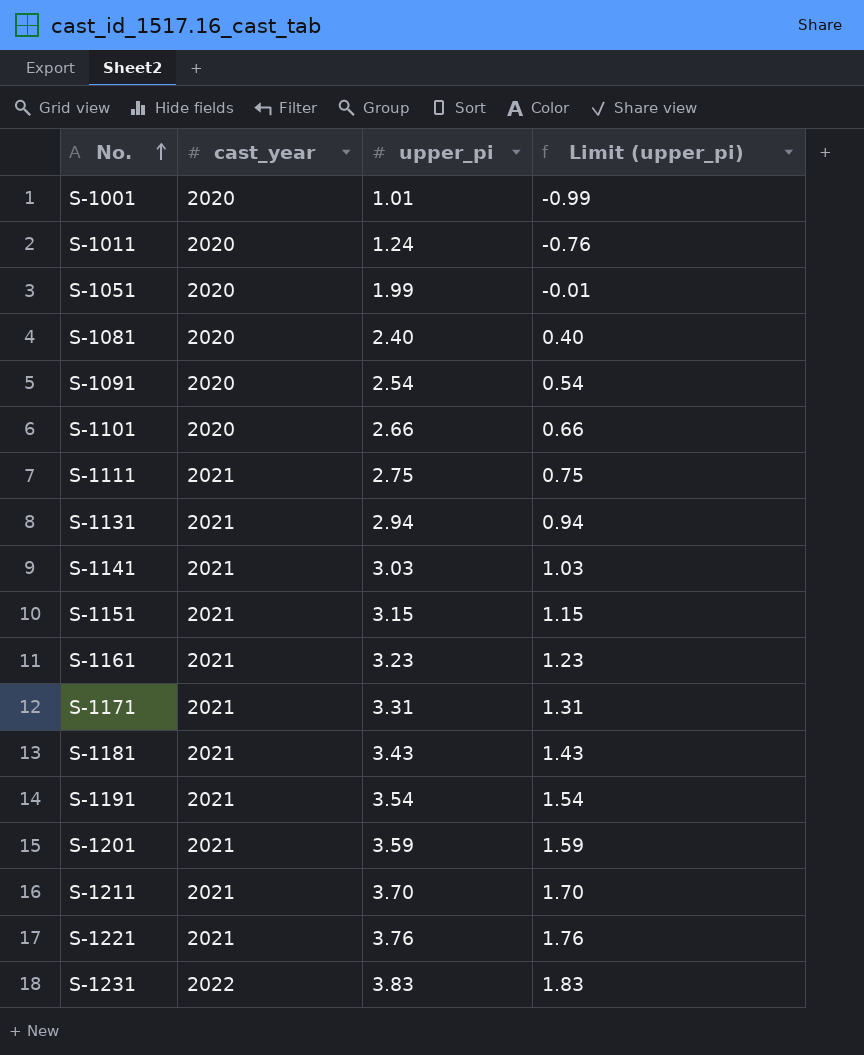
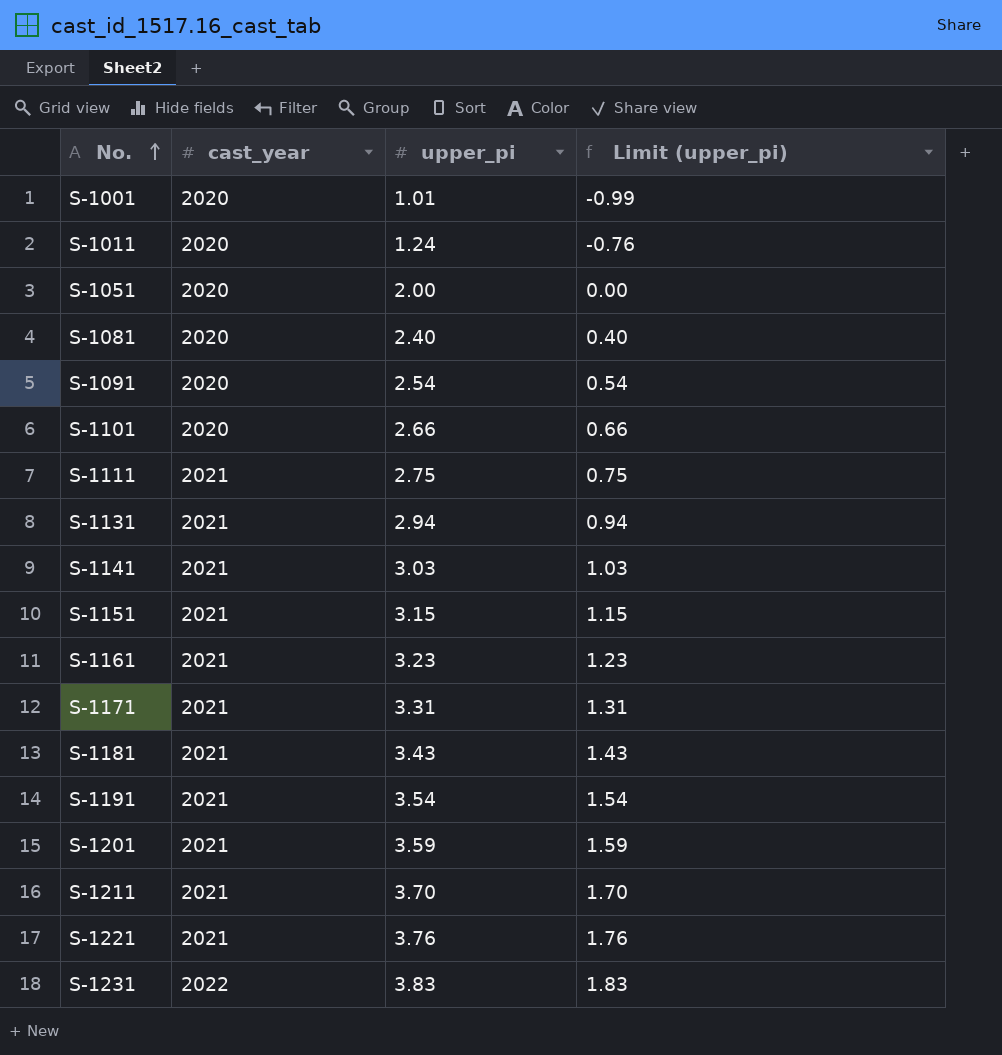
S-1051 | upper_pi: 1.99 -> 2.00
S-1051 | Limit (upper_pi): -0.01 -> 0.00

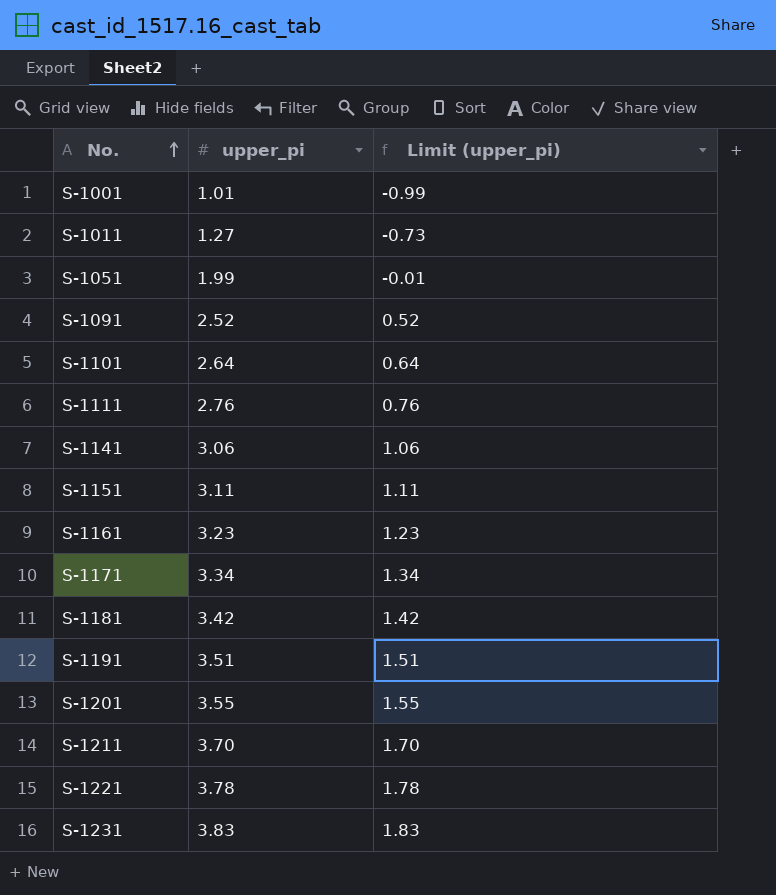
column cast_year | position: 2 -> none
row S-1081: 2020 | 2.40 | 0.40 -> none
row S-1131: 2021 | 2.94 | 0.94 -> none
S-1011 | upper_pi: 1.24 -> 1.27
S-1011 | Limit (upper_pi): -0.76 -> -0.73
S-1051 | upper_pi: 2.00 -> 1.99
S-1051 | Limit (upper_pi): 0.00 -> -0.01
S-1091 | upper_pi: 2.54 -> 2.52
S-1091 | Limit (upper_pi): 0.54 -> 0.52
S-1101 | upper_pi: 2.66 -> 2.64
S-1101 | Limit (upper_pi): 0.66 -> 0.64
S-1111 | upper_pi: 2.75 -> 2.76
S-1111 | Limit (upper_pi): 0.75 -> 0.76
S-1141 | upper_pi: 3.03 -> 3.06
S-1141 | Limit (upper_pi): 1.03 -> 1.06
S-1151 | upper_pi: 3.15 -> 3.11
S-1151 | Limit (upper_pi): 1.15 -> 1.11
S-1171 | upper_pi: 3.31 -> 3.34
S-1171 | Limit (upper_pi): 1.31 -> 1.34
S-1181 | upper_pi: 3.43 -> 3.42
S-1181 | Limit (upper_pi): 1.43 -> 1.42
S-1191 | upper_pi: 3.54 -> 3.51
S-1191 | Limit (upper_pi): 1.54 -> 1.51
S-1201 | upper_pi: 3.59 -> 3.55
S-1201 | Limit (upper_pi): 1.59 -> 1.55
S-1221 | upper_pi: 3.76 -> 3.78
S-1221 | Limit (upper_pi): 1.76 -> 1.78

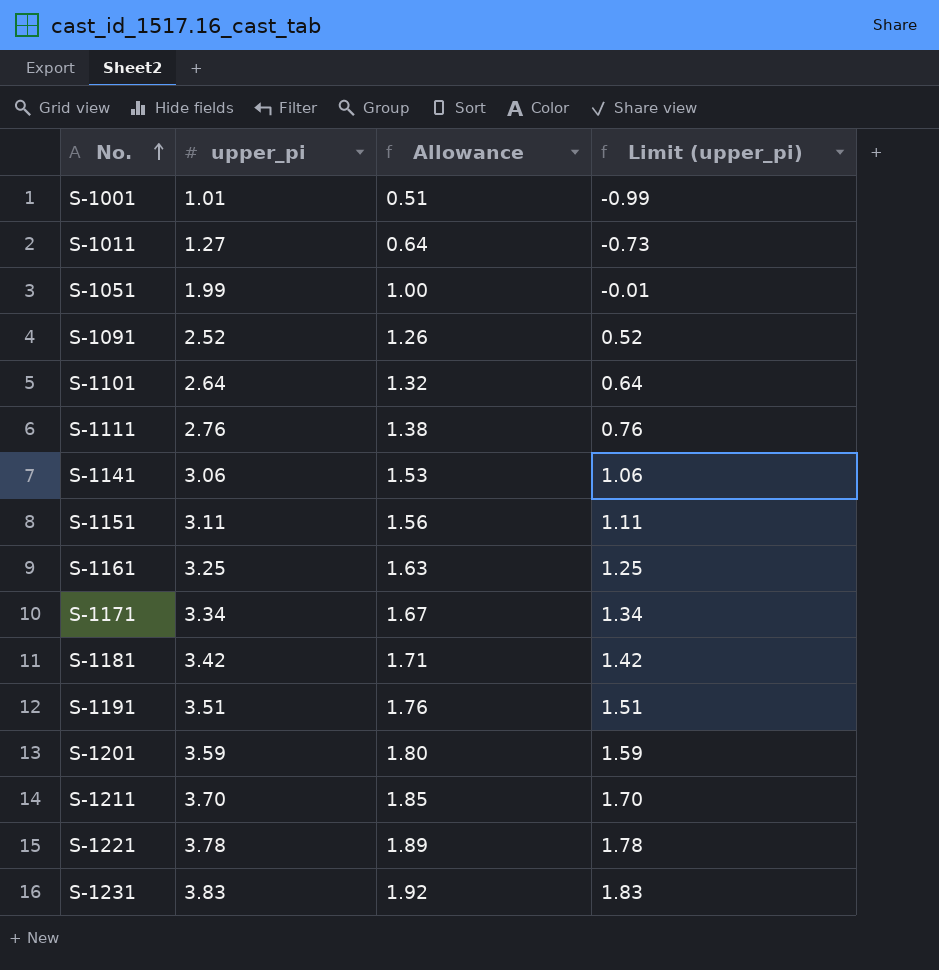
column Allowance | formula: none -> [upper_pi] * 0.5
S-1161 | upper_pi: 3.23 -> 3.25
S-1161 | Limit (upper_pi): 1.23 -> 1.25
S-1201 | upper_pi: 3.55 -> 3.59
S-1201 | Limit (upper_pi): 1.55 -> 1.59

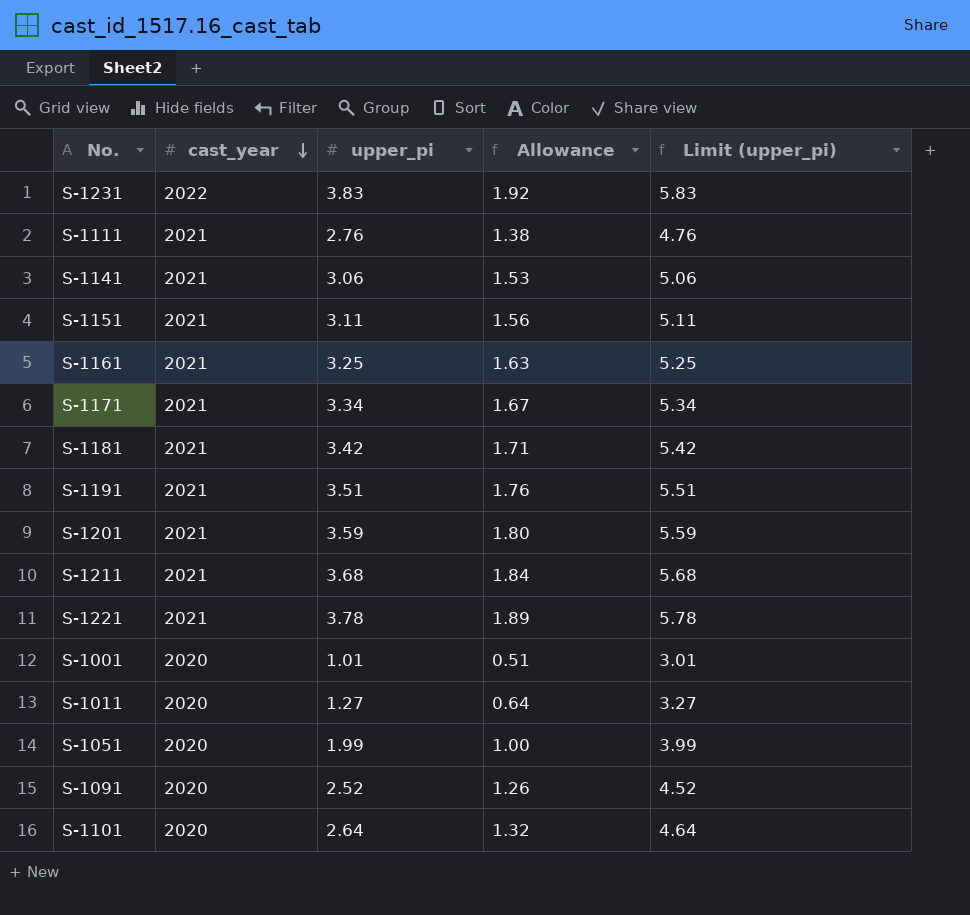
row order: No. ascending -> cast_year descending
column cast_year | position: none -> 2
column Limit (upper_pi) | formula: [upper_pi] - 2 -> [upper_pi] + 2
S-1211 | upper_pi: 3.70 -> 3.68
S-1211 | Allowance: 1.85 -> 1.84

